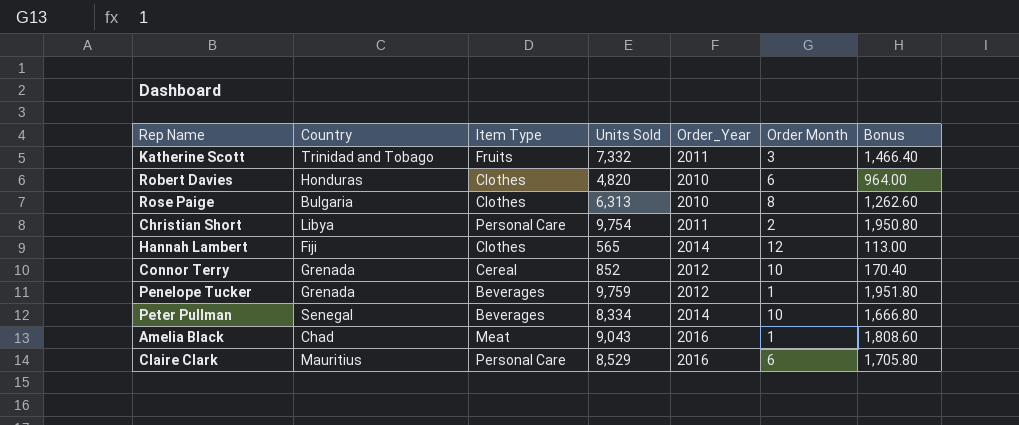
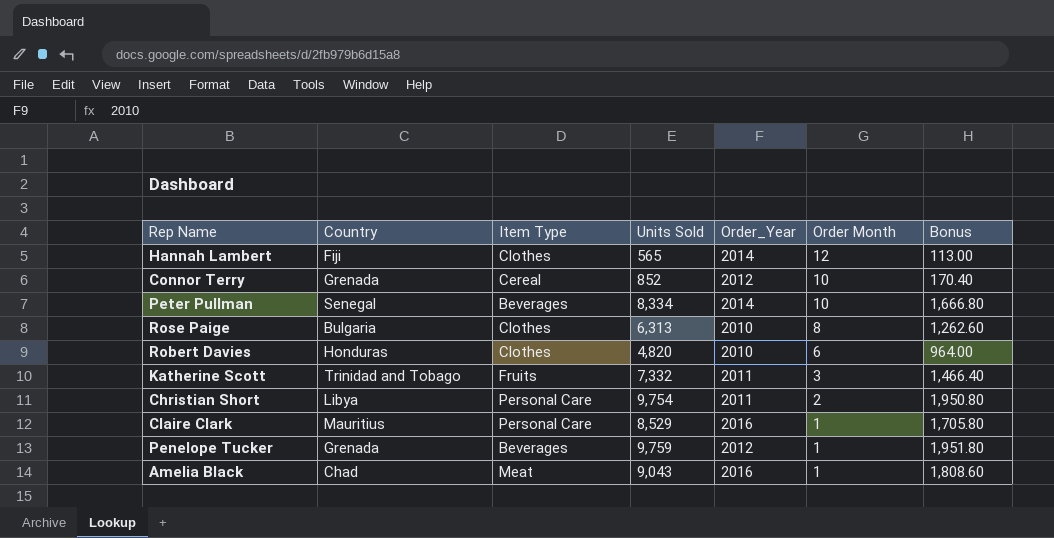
row order: none -> Order Month descending
Claire Clark | Order Month: 6 -> 1

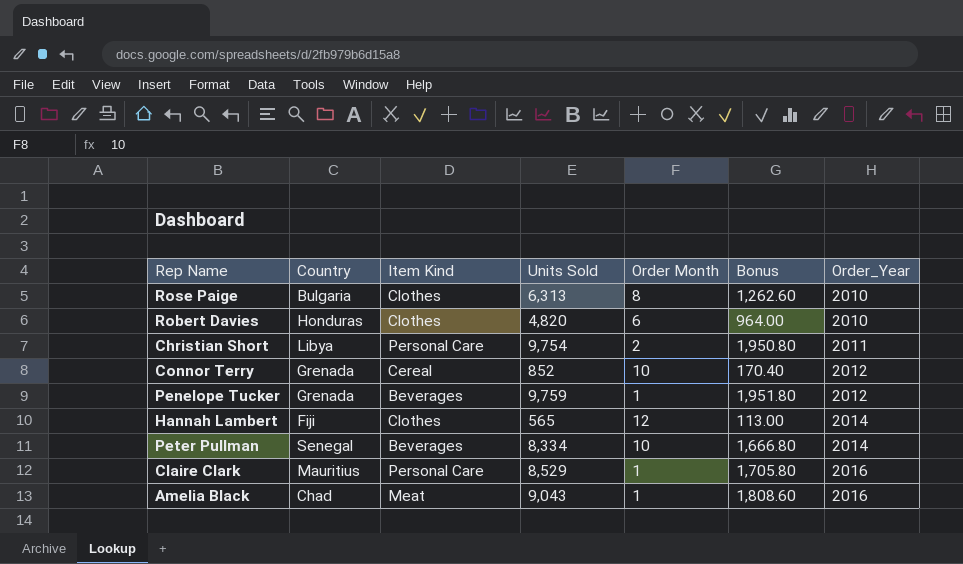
row order: Order Month descending -> Order_Year ascending
column name: Item Type -> Item Kind
column Order_Year | position: 5 -> 7
row Katherine Scott: Trinidad and Tobago | Fruits | 7,332 | 2011 | 3 | 1,466.40 -> none

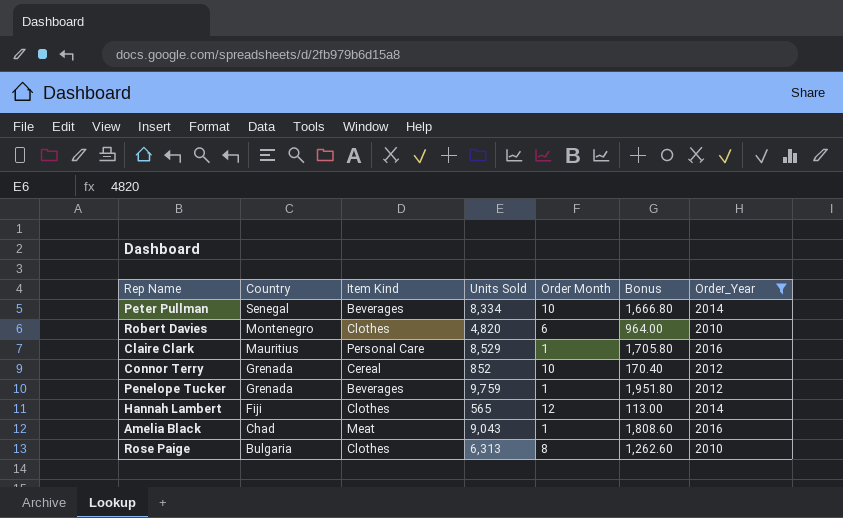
filter: none -> Order_Year != 2011
row order: Order_Year ascending -> Country descending
Robert Davies | Country: Honduras -> Montenegro

